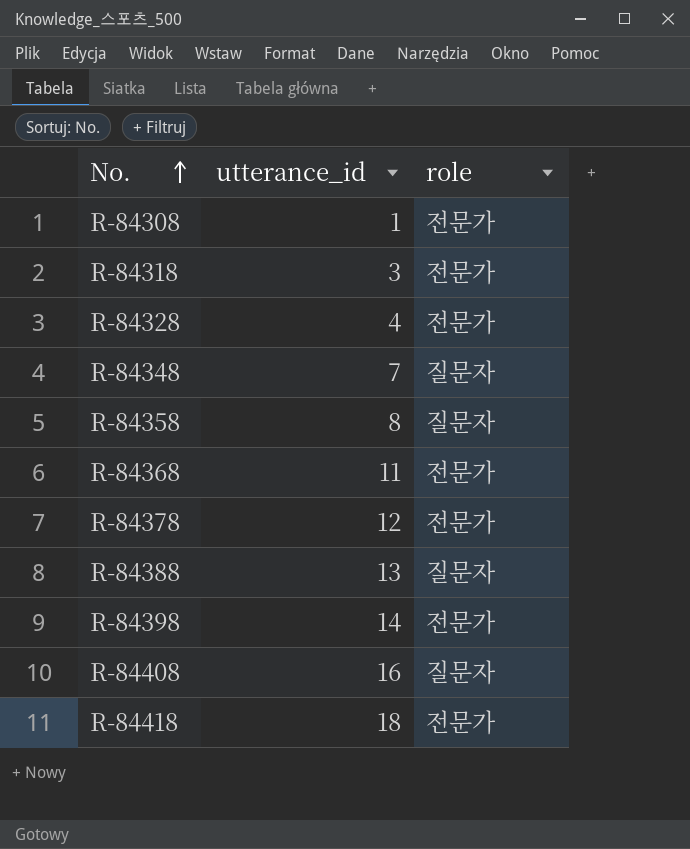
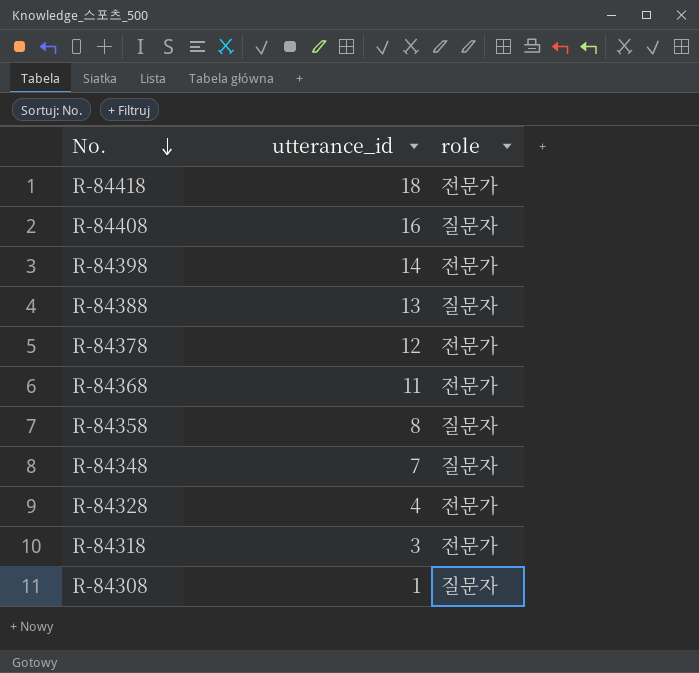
row order: No. ascending -> No. descending
R-84308 | role: 전문가 -> 질문자

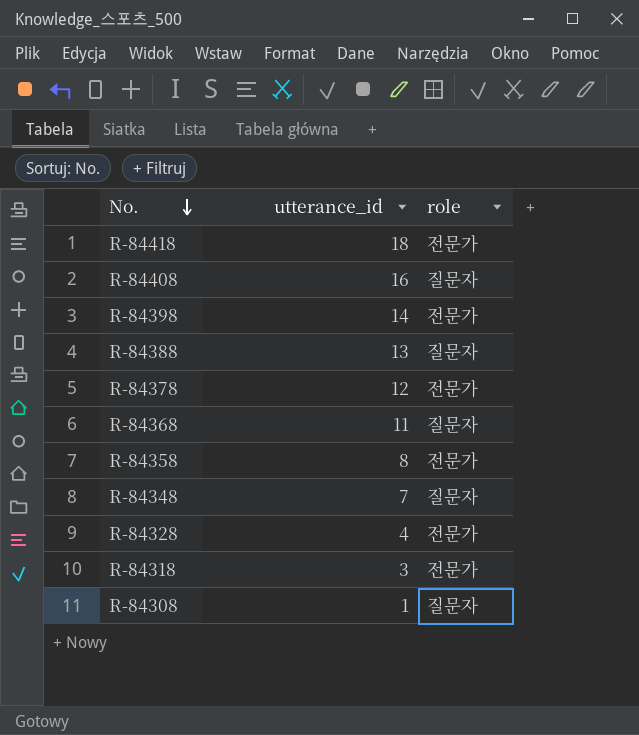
R-84368 | role: 전문가 -> 질문자
R-84358 | role: 질문자 -> 전문가

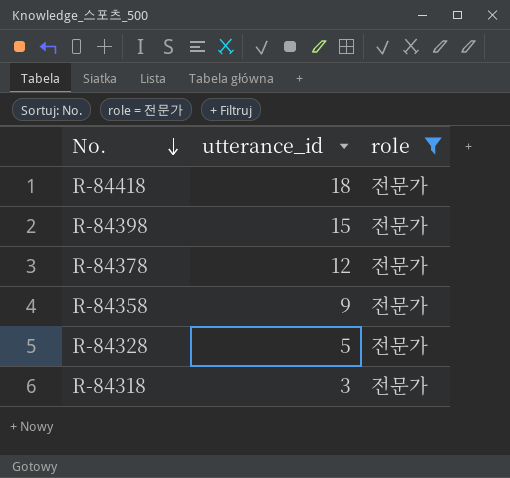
filter: none -> role = 전문가
R-84398 | utterance_id: 14 -> 15
R-84358 | utterance_id: 8 -> 9
R-84328 | utterance_id: 4 -> 5

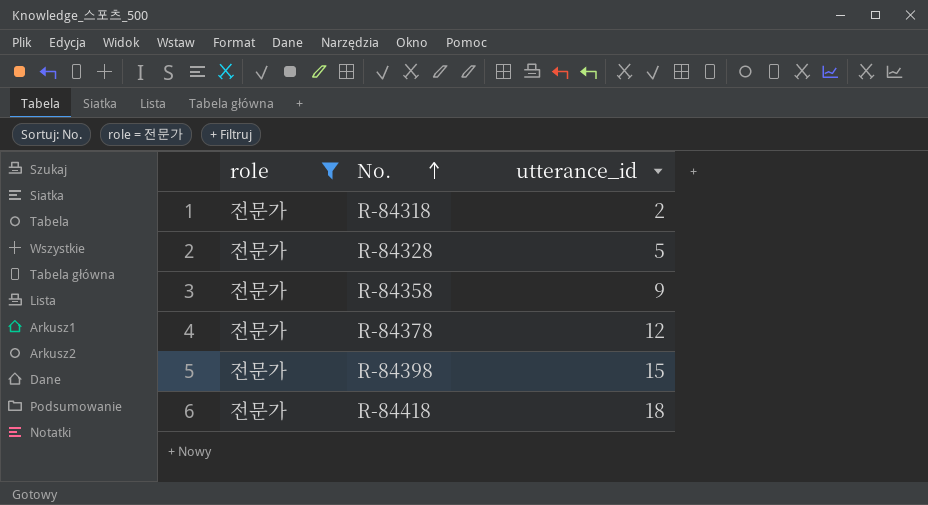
row order: No. descending -> No. ascending
column role | position: 3 -> 1
R-84318 | utterance_id: 3 -> 2

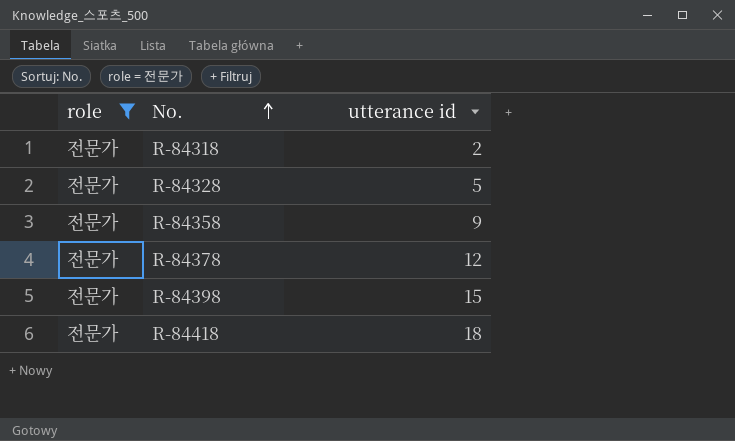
column name: utterance_id -> utterance id

